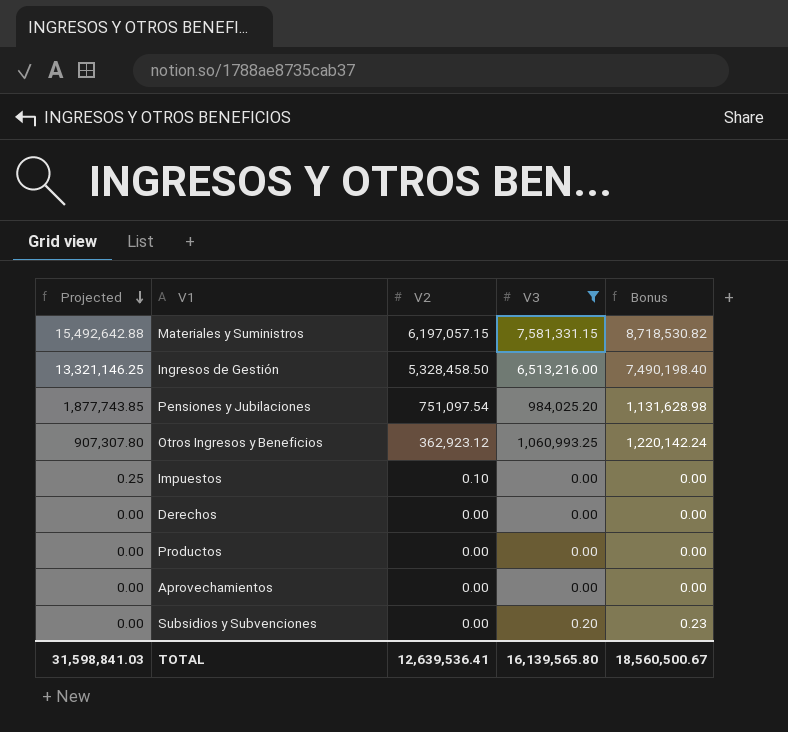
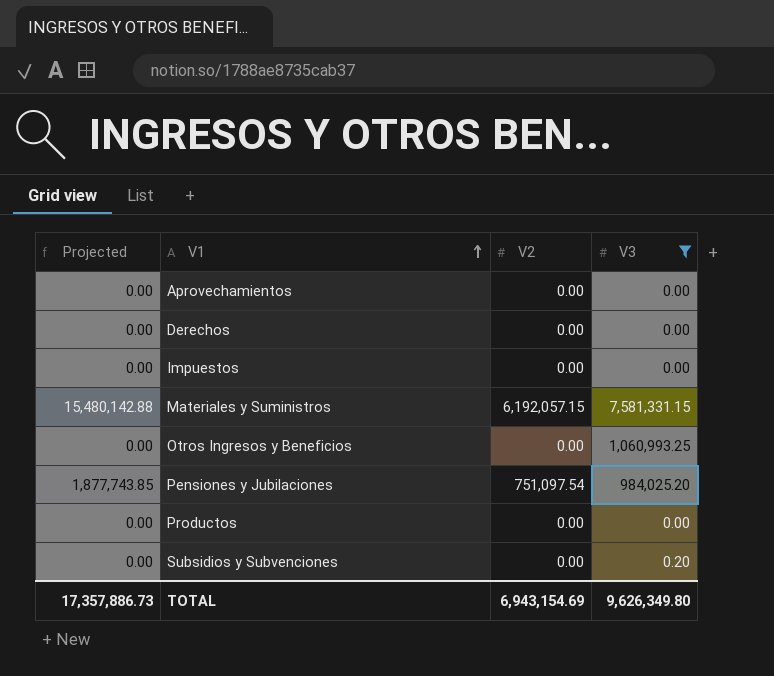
row order: Projected descending -> V1 ascending
column Bonus | formula: [V3] * 1.15 -> none
row Ingresos de Gestión: 13,321,146.25 | 5,328,458.50 | 6,513,216.00 | 7,490,198.40 -> none
Impuestos | Projected: 0.25 -> 0.00
Impuestos | V2: 0.10 -> 0.00
Materiales y Suministros | Projected: 15,492,642.88 -> 15,480,142.88
Materiales y Suministros | V2: 6,197,057.15 -> 6,192,057.15
Otros Ingresos y Beneficios | Projected: 907,307.80 -> 0.00
Otros Ingresos y Beneficios | V2: 362,923.12 -> 0.00
TOTAL | Projected: 31,598,841.03 -> 17,357,886.73
TOTAL | V2: 12,639,536.41 -> 6,943,154.69
TOTAL | V3: 16,139,565.80 -> 9,626,349.80

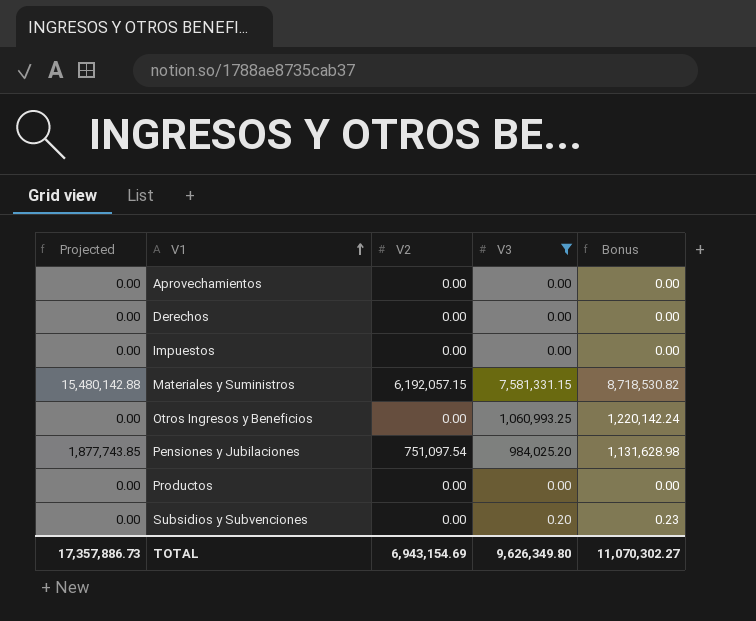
column Bonus | formula: none -> [V3] * 1.15

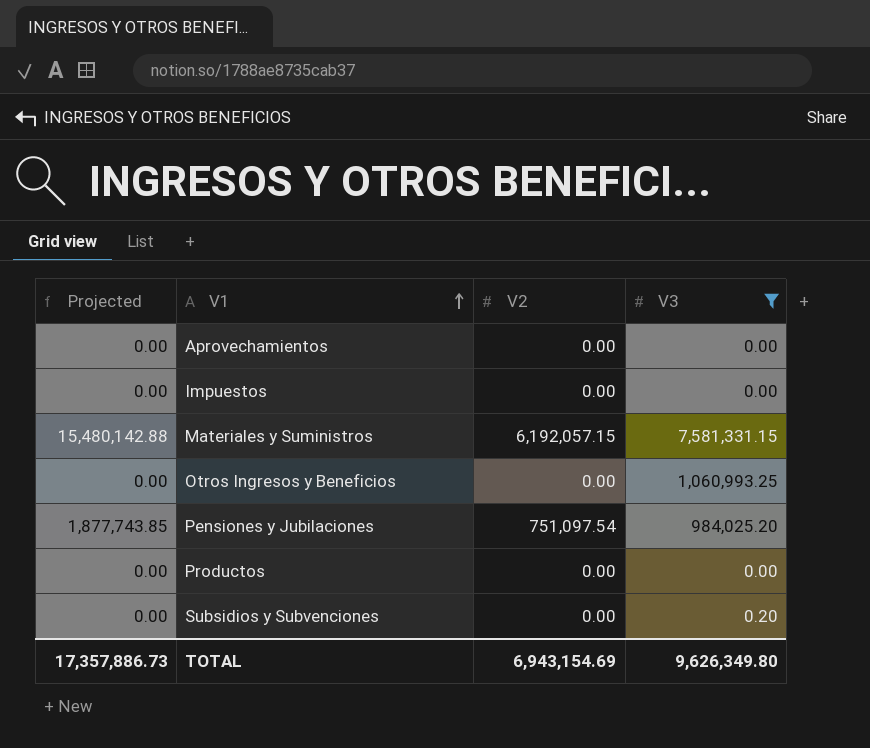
column Bonus | formula: [V3] * 1.15 -> none
row Derechos: 0.00 | 0.00 | 0.00 | 0.00 -> none

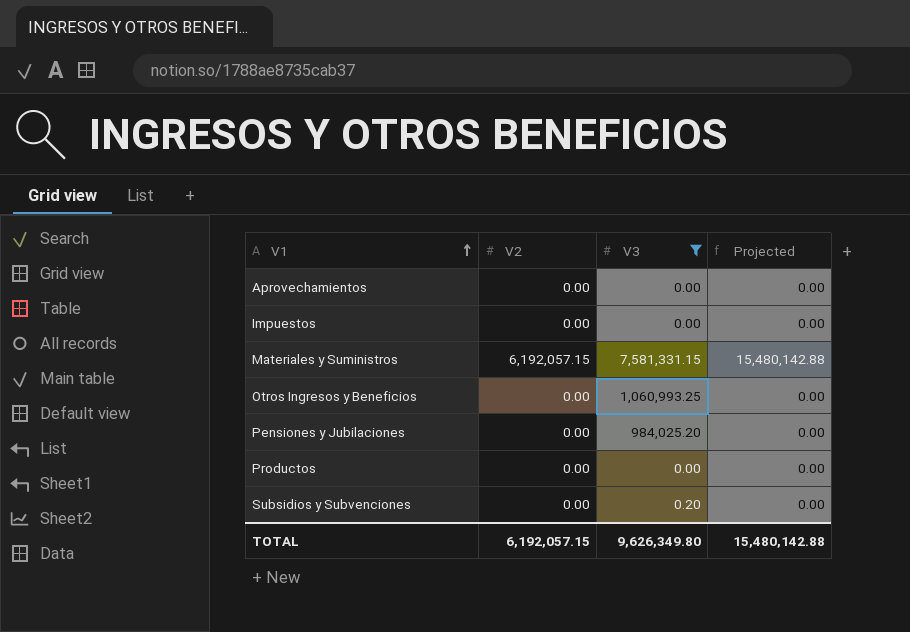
column Projected | position: 1 -> 4
Pensiones y Jubilaciones | V2: 751,097.54 -> 0.00
Pensiones y Jubilaciones | Projected: 1,877,743.85 -> 0.00
TOTAL | V2: 6,943,154.69 -> 6,192,057.15
TOTAL | Projected: 17,357,886.73 -> 15,480,142.88

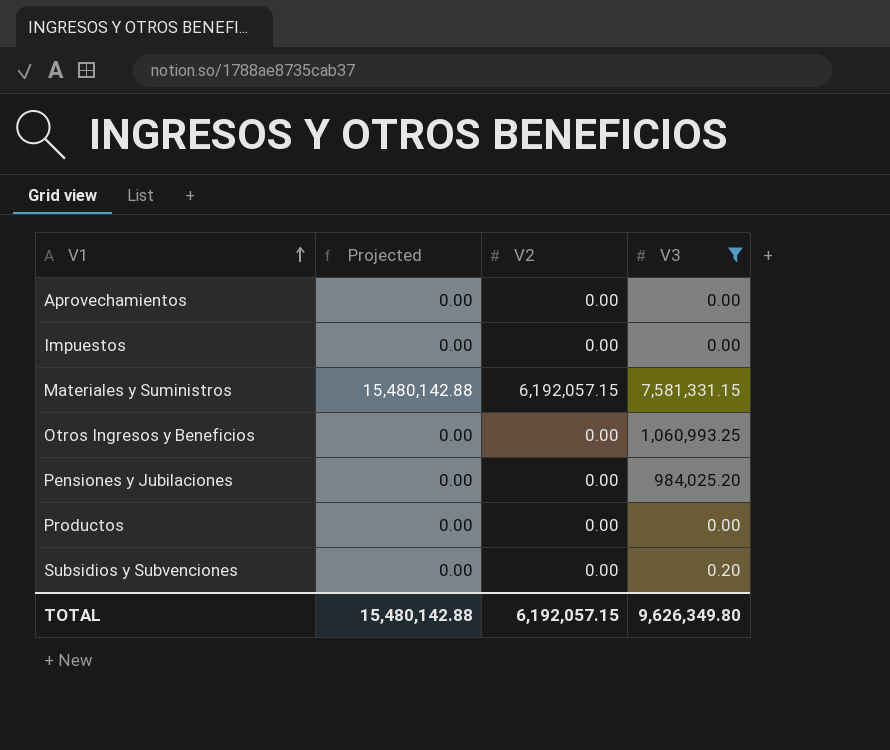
column Projected | position: 4 -> 2

